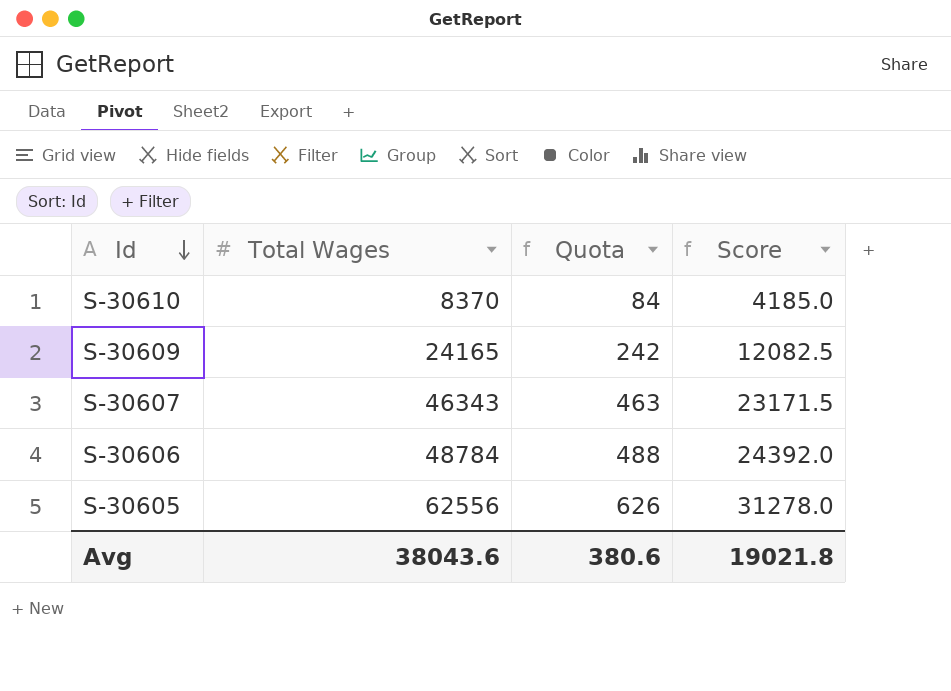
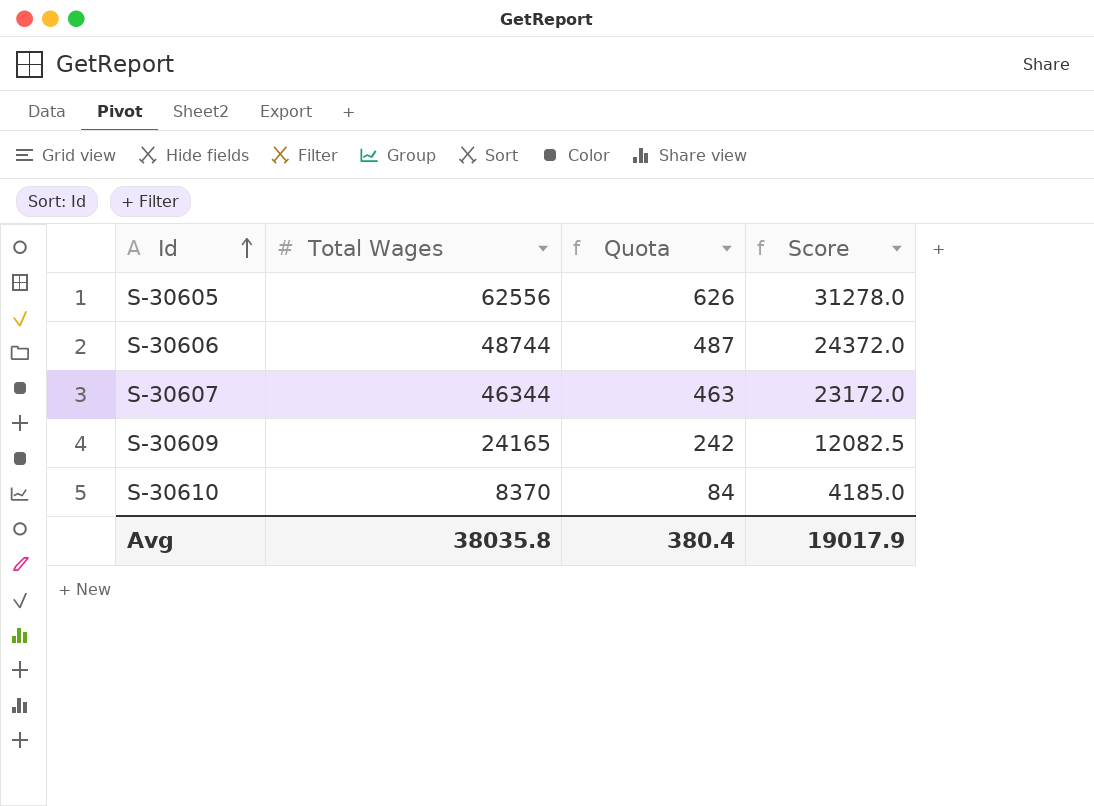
row order: Id descending -> Id ascending
S-30606 | Total Wages: 48784 -> 48744
S-30606 | Quota: 488 -> 487
S-30606 | Score: 24392.0 -> 24372.0
S-30607 | Total Wages: 46343 -> 46344
S-30607 | Score: 23171.5 -> 23172.0
Avg | Total Wages: 38043.6 -> 38035.8
Avg | Quota: 380.6 -> 380.4
Avg | Score: 19021.8 -> 19017.9

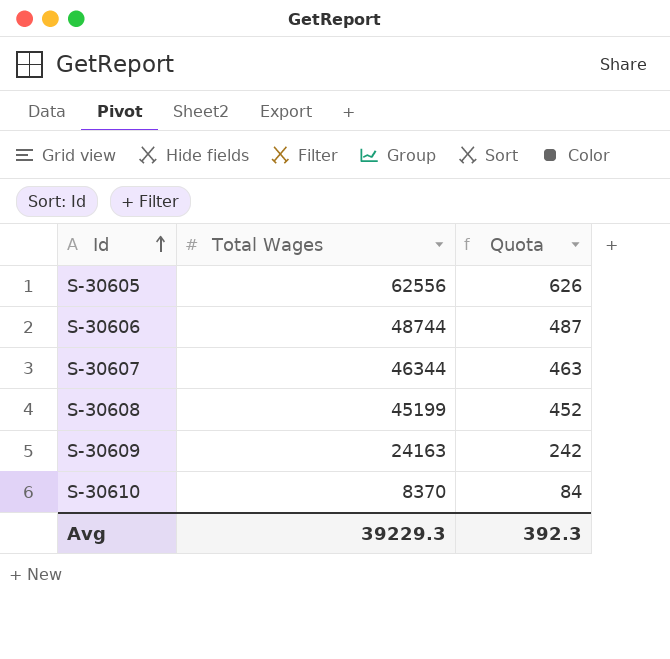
column Score | formula: [Total Wages] * 0.5 -> none
row S-30608: none -> 45199 | 452
S-30609 | Total Wages: 24165 -> 24163
Avg | Total Wages: 38035.8 -> 39229.3
Avg | Quota: 380.4 -> 392.3

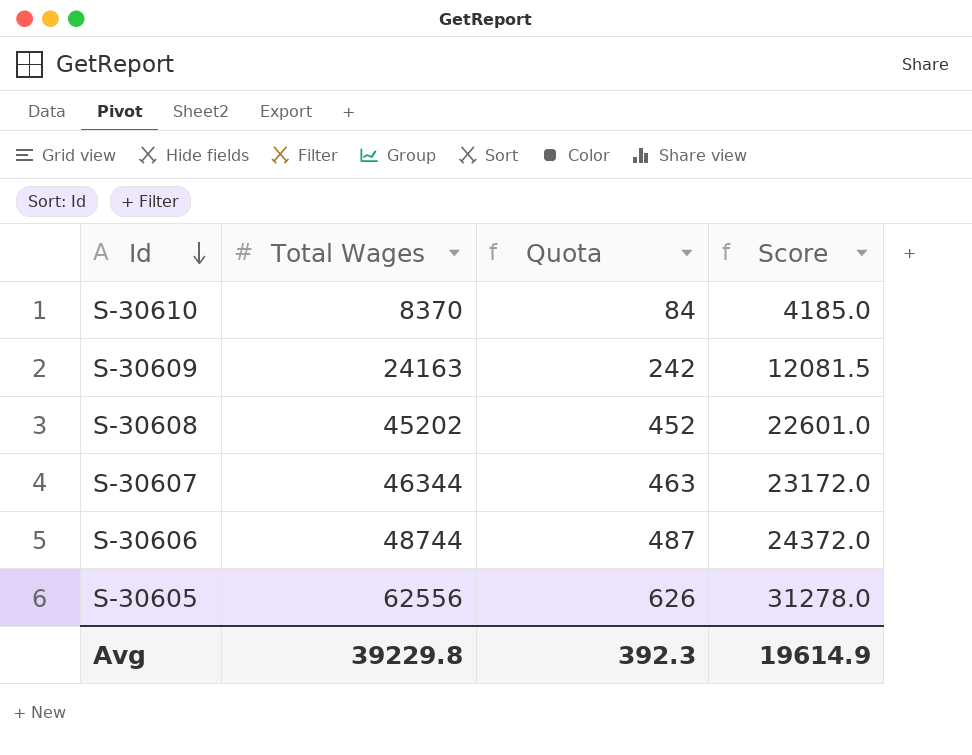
row order: Id ascending -> Id descending
column Score | formula: none -> [Total Wages] * 0.5
S-30608 | Total Wages: 45199 -> 45202
Avg | Total Wages: 39229.3 -> 39229.8

